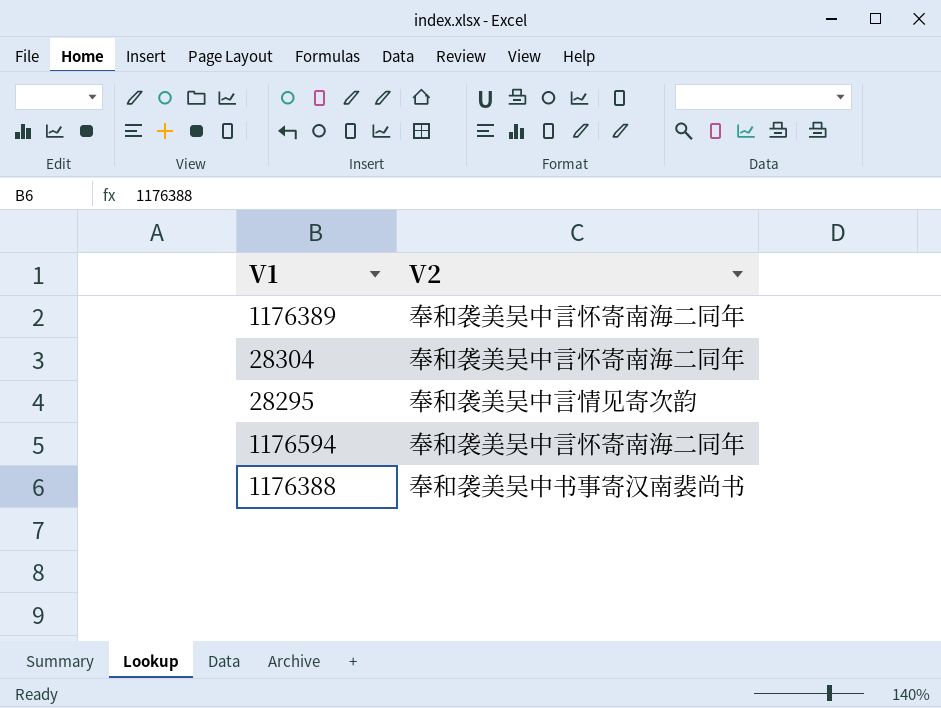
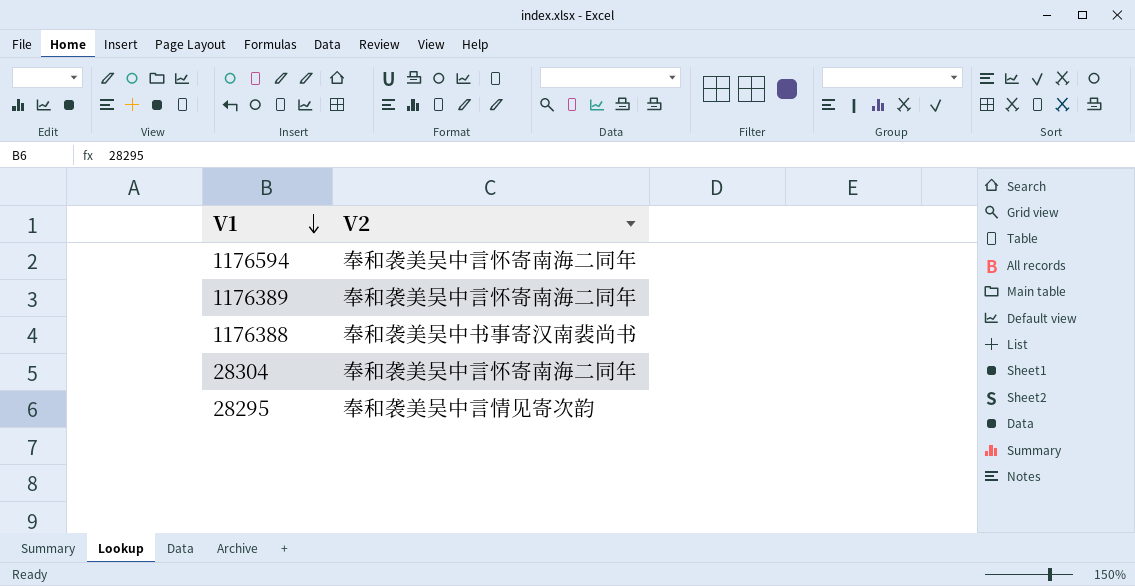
row order: none -> V1 descending

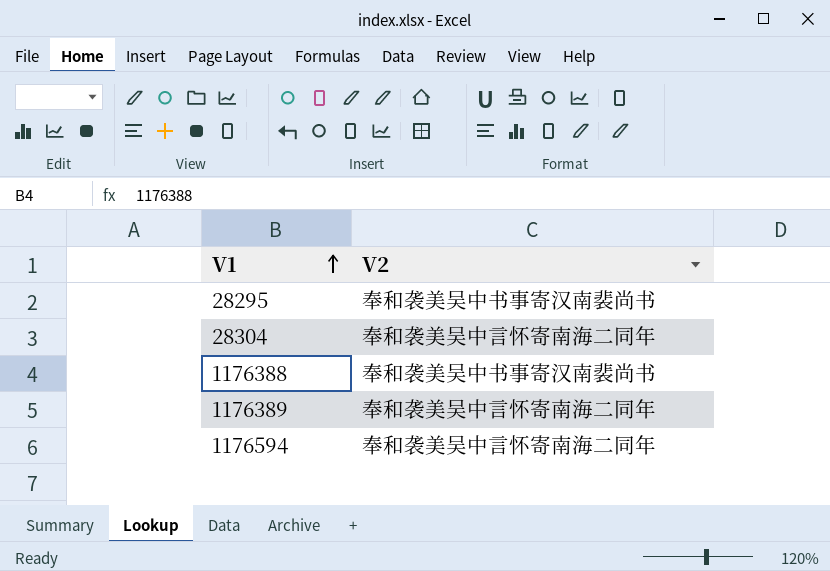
row order: V1 descending -> V1 ascending
28295 | V2: 奉和袭美吴中言情见寄次韵 -> 奉和袭美吴中书事寄汉南裴尚书

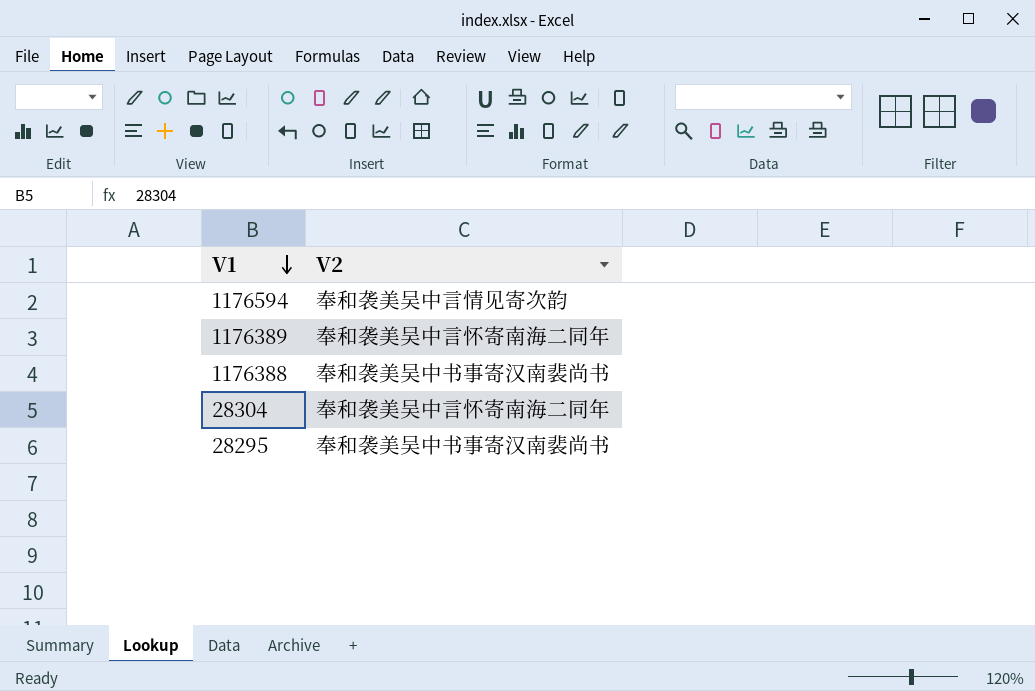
row order: V1 ascending -> V1 descending
1176594 | V2: 奉和袭美吴中言怀寄南海二同年 -> 奉和袭美吴中言情见寄次韵

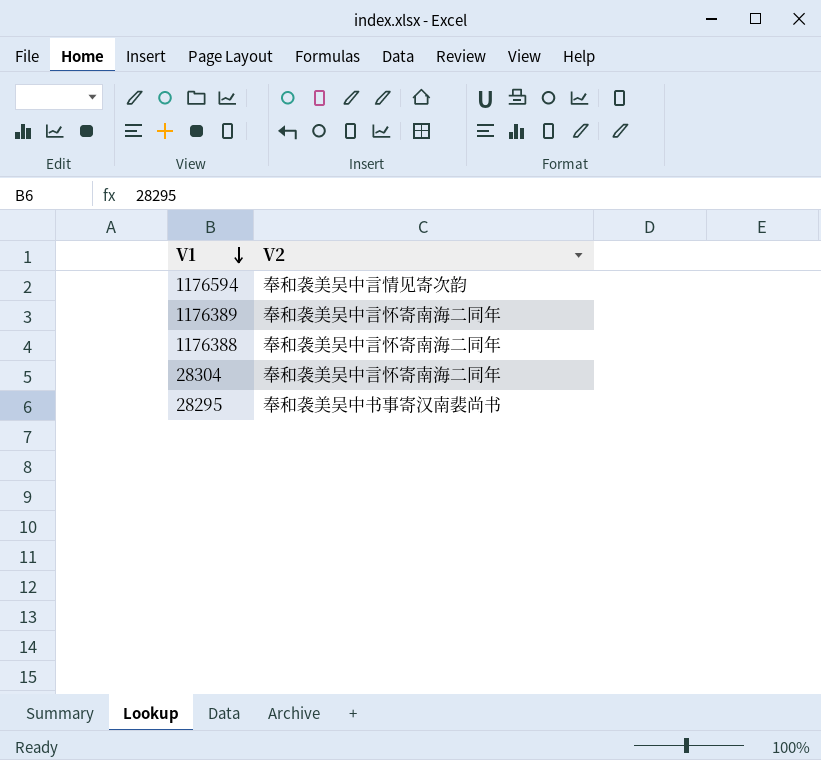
1176388 | V2: 奉和袭美吴中书事寄汉南裴尚书 -> 奉和袭美吴中言怀寄南海二同年

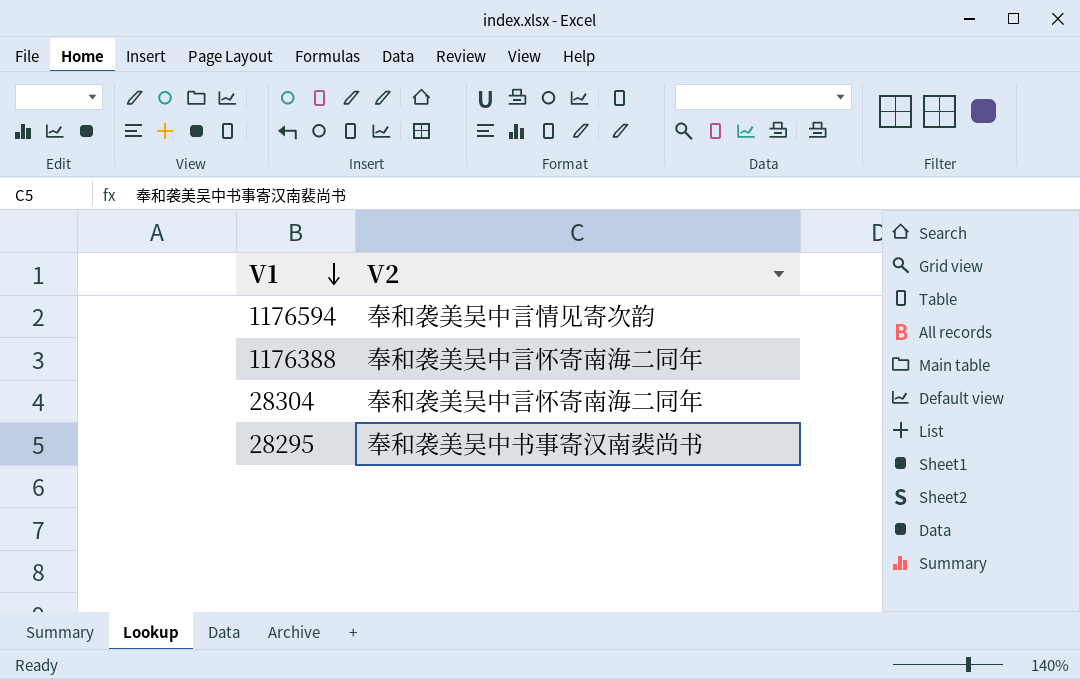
row 1176389: 奉和袭美吴中言怀寄南海二同年 -> none

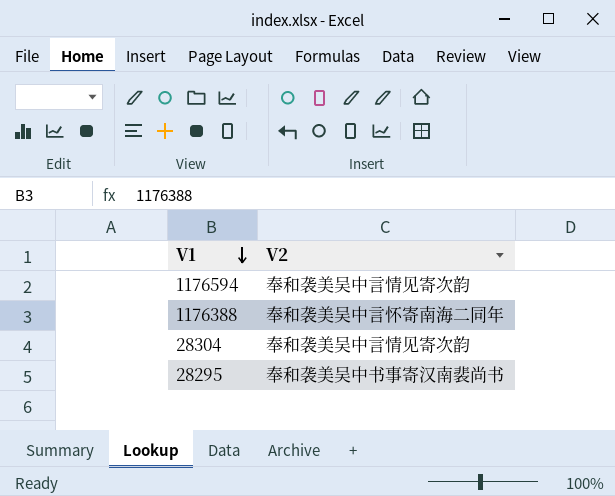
28304 | V2: 奉和袭美吴中言怀寄南海二同年 -> 奉和袭美吴中言情见寄次韵

